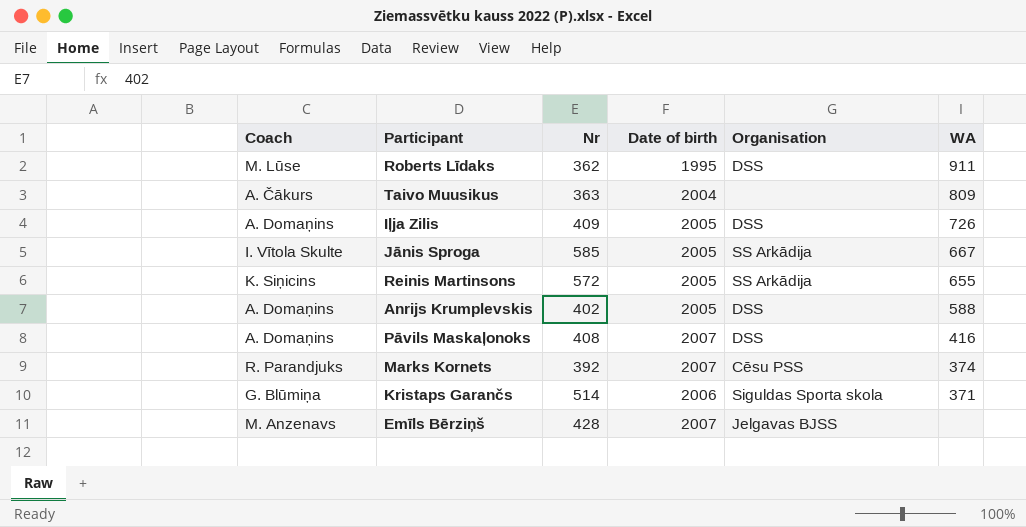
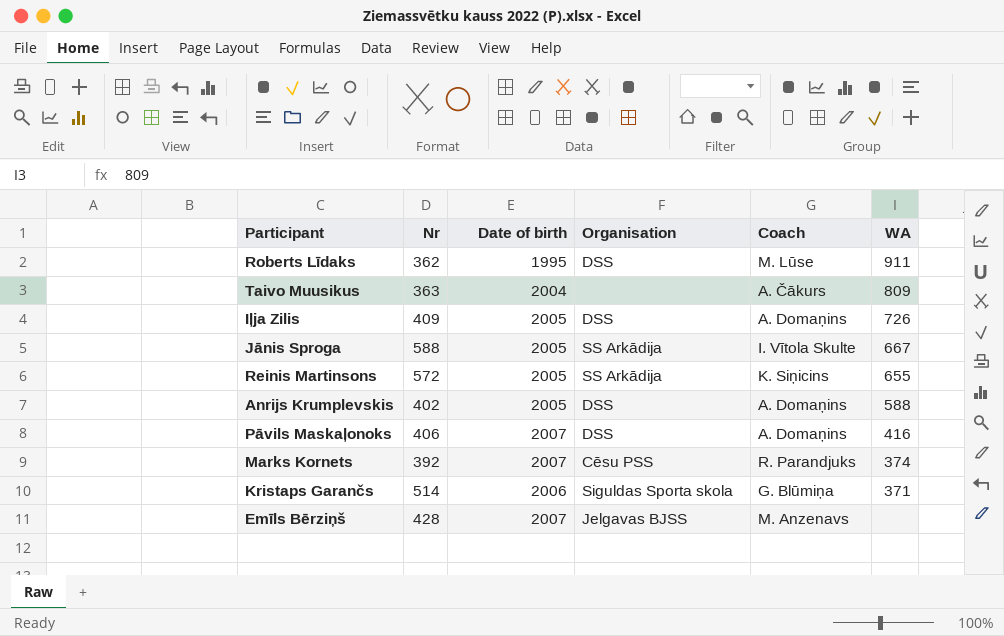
column Coach | position: 1 -> 5
Jānis Sproga | Nr: 585 -> 588
Pāvils Maskaļonoks | Nr: 408 -> 406

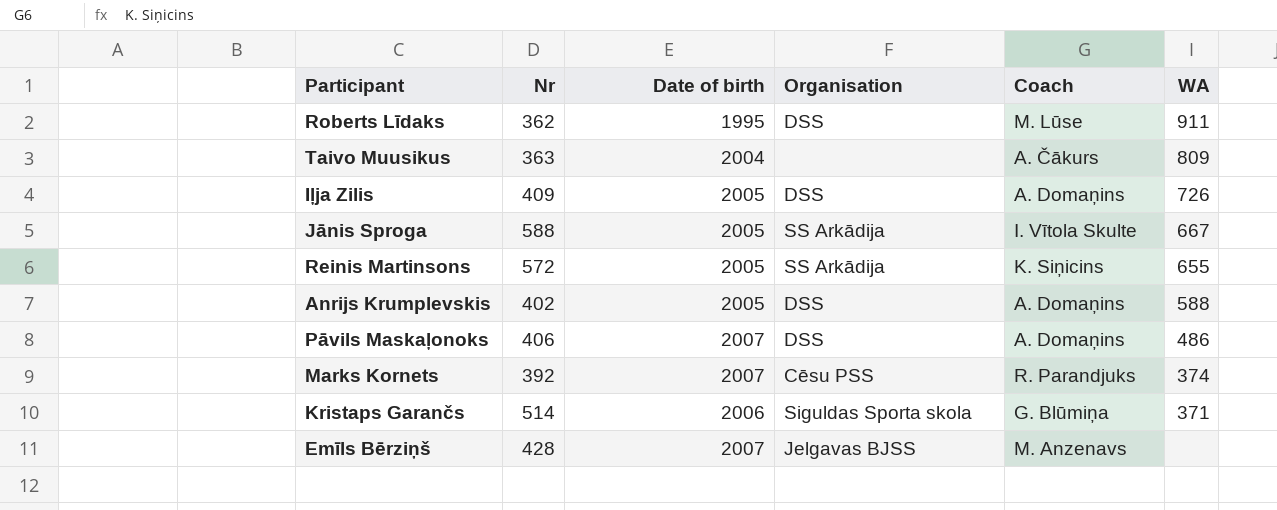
Pāvils Maskaļonoks | WA: 416 -> 486

